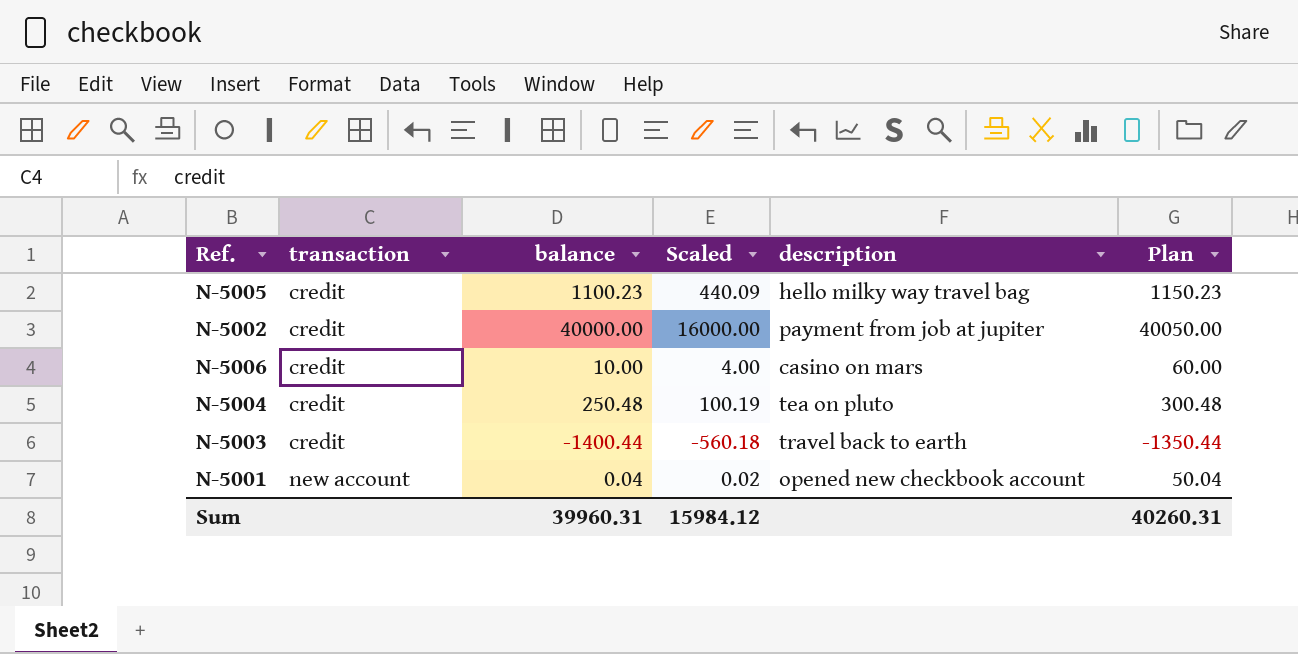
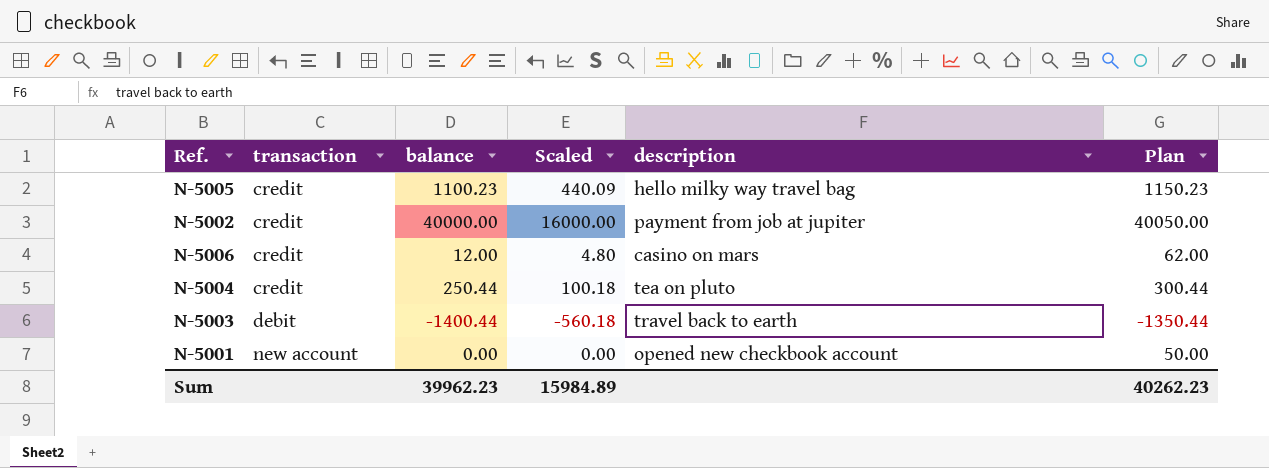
N-5006 | balance: 10.00 -> 12.00
N-5006 | Scaled: 4.00 -> 4.80
N-5006 | Plan: 60.00 -> 62.00
N-5004 | balance: 250.48 -> 250.44
N-5004 | Scaled: 100.19 -> 100.18
N-5004 | Plan: 300.48 -> 300.44
N-5003 | transaction: credit -> debit
N-5001 | balance: 0.04 -> 0.00
N-5001 | Scaled: 0.02 -> 0.00
N-5001 | Plan: 50.04 -> 50.00
Sum | balance: 39960.31 -> 39962.23
Sum | Scaled: 15984.12 -> 15984.89
Sum | Plan: 40260.31 -> 40262.23

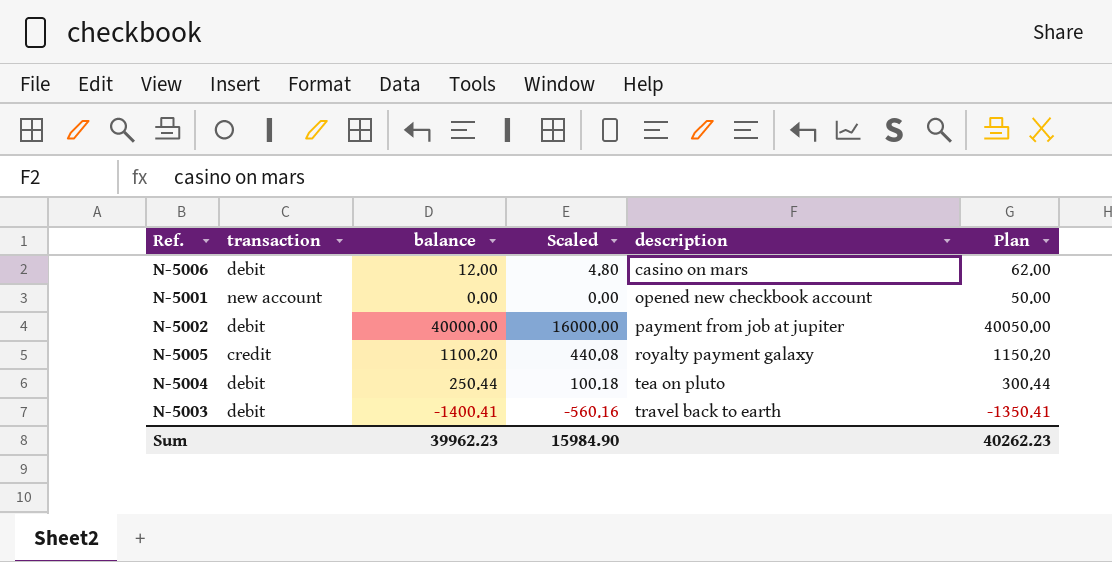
row order: transaction ascending -> description ascending
N-5006 | transaction: credit -> debit
N-5002 | transaction: credit -> debit
N-5005 | balance: 1100.23 -> 1100.20
N-5005 | Scaled: 440.09 -> 440.08
N-5005 | description: hello milky way travel bag -> royalty payment galaxy
N-5005 | Plan: 1150.23 -> 1150.20
N-5004 | transaction: credit -> debit
N-5003 | balance: -1400.44 -> -1400.41
N-5003 | Scaled: -560.18 -> -560.16
N-5003 | Plan: -1350.44 -> -1350.41
Sum | Scaled: 15984.89 -> 15984.90

